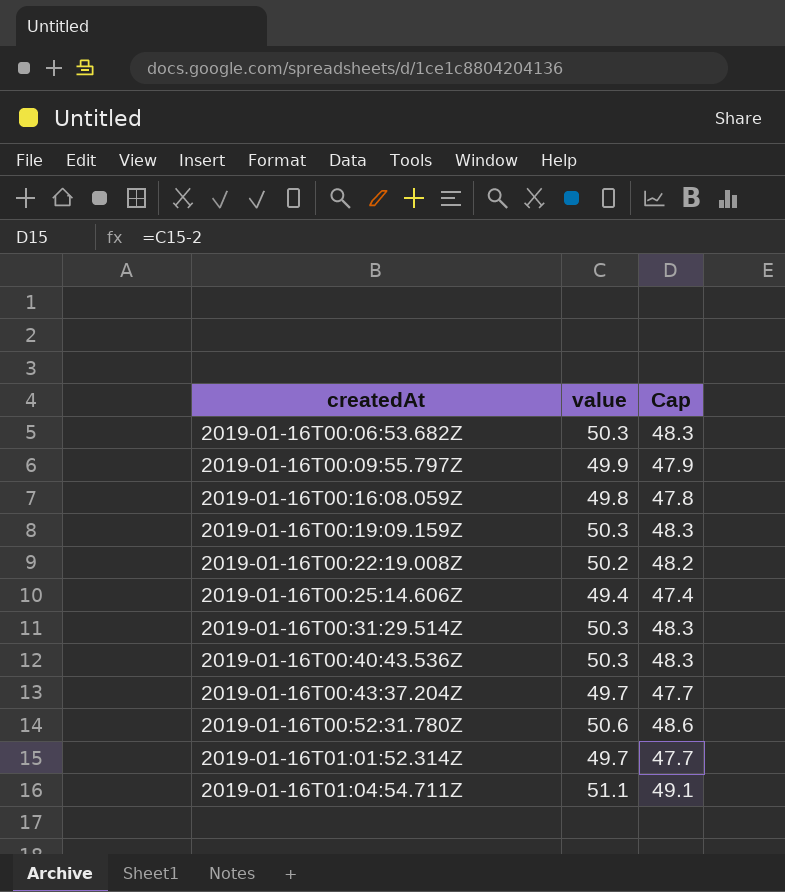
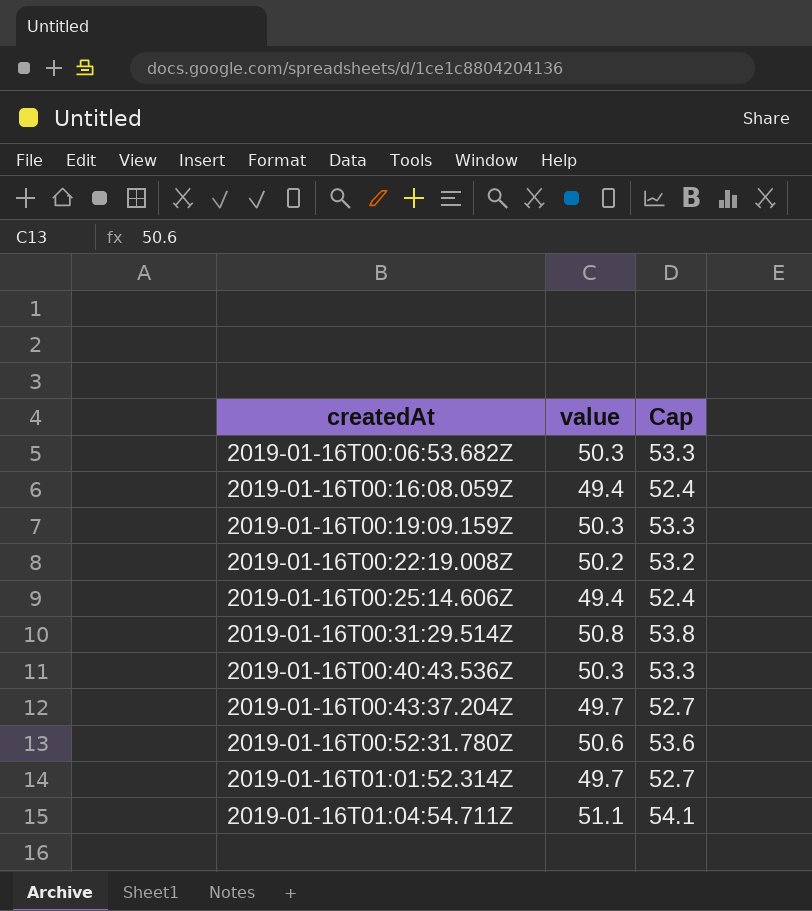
column Cap | formula: [value] - 2 -> [value] + 3
row 2019-01-16T00:09:55.797Z: 49.9 | 47.9 -> none
2019-01-16T00:16:08.059Z | value: 49.8 -> 49.4
2019-01-16T00:31:29.514Z | value: 50.3 -> 50.8

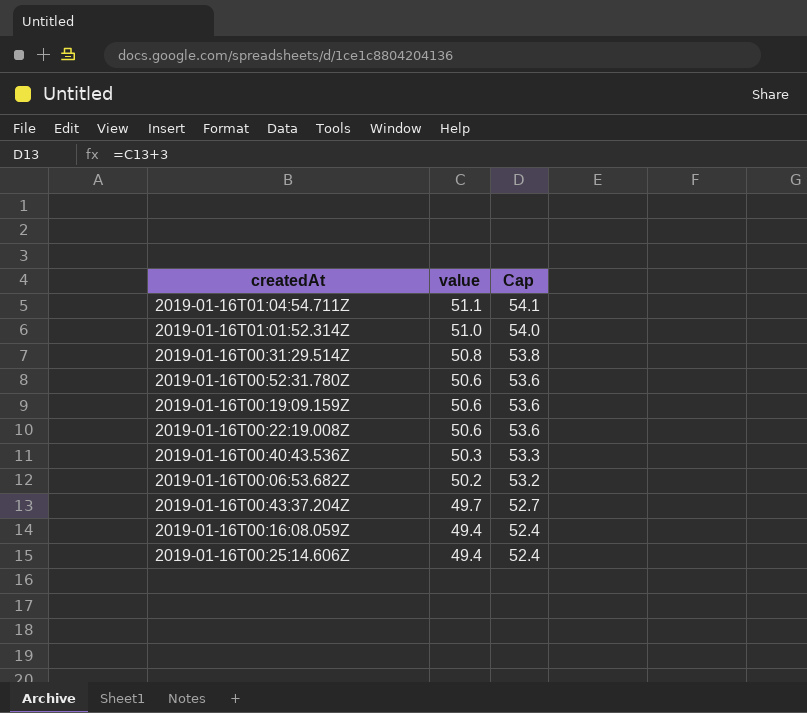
row order: createdAt ascending -> value descending
2019-01-16T01:01:52.314Z | value: 49.7 -> 51.0
2019-01-16T01:01:52.314Z | Cap: 52.7 -> 54.0
2019-01-16T00:19:09.159Z | value: 50.3 -> 50.6
2019-01-16T00:19:09.159Z | Cap: 53.3 -> 53.6
2019-01-16T00:22:19.008Z | value: 50.2 -> 50.6
2019-01-16T00:22:19.008Z | Cap: 53.2 -> 53.6
2019-01-16T00:06:53.682Z | value: 50.3 -> 50.2
2019-01-16T00:06:53.682Z | Cap: 53.3 -> 53.2

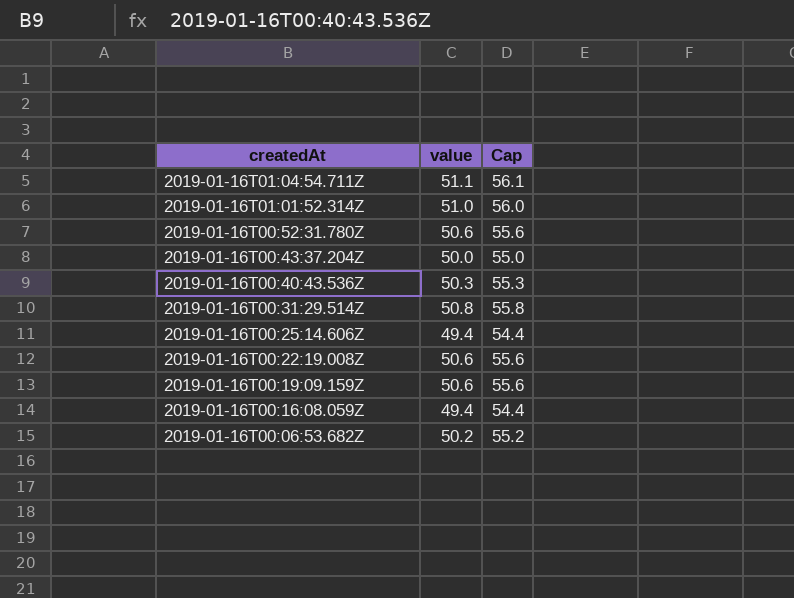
row order: value descending -> createdAt descending
column Cap | formula: [value] + 3 -> [value] + 5
2019-01-16T00:43:37.204Z | value: 49.7 -> 50.0

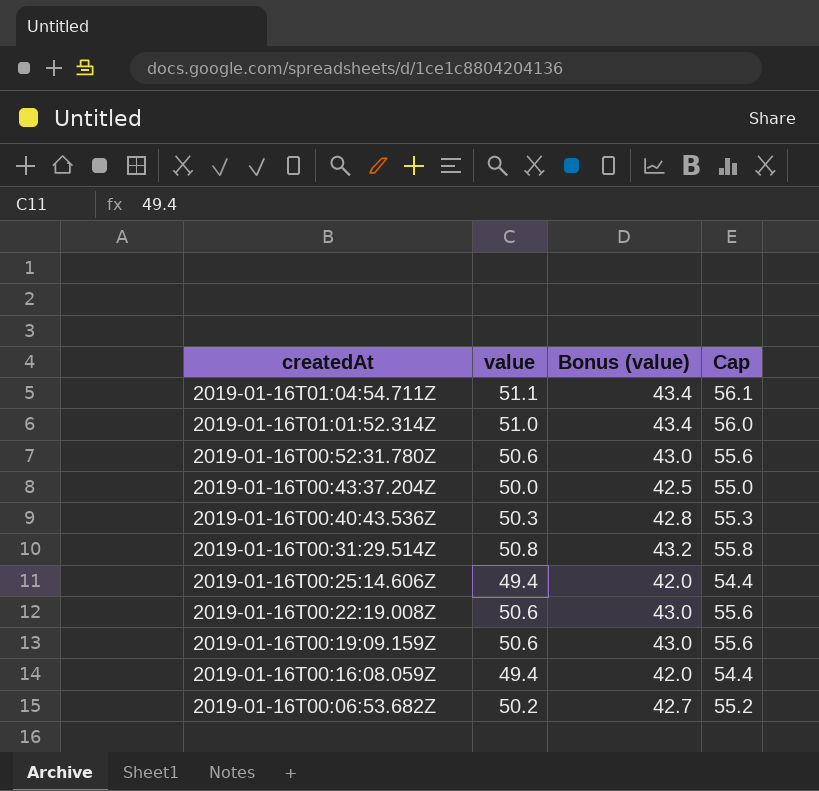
column Bonus (value) | formula: none -> [value] * 0.85

